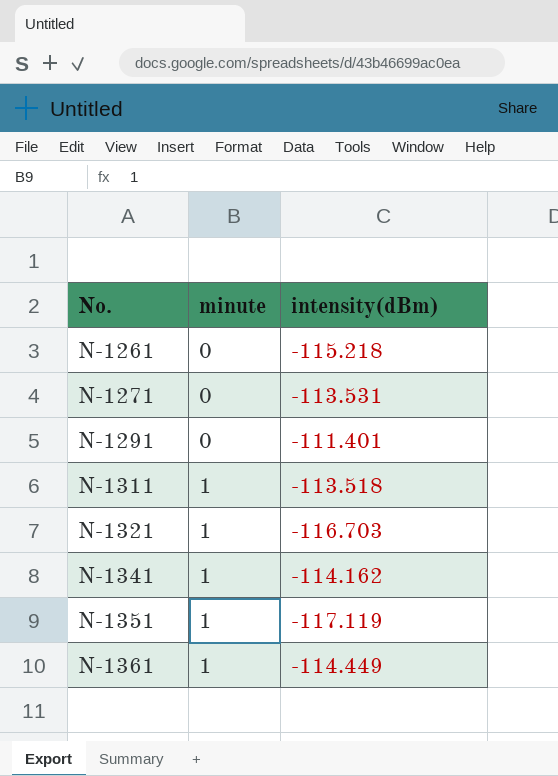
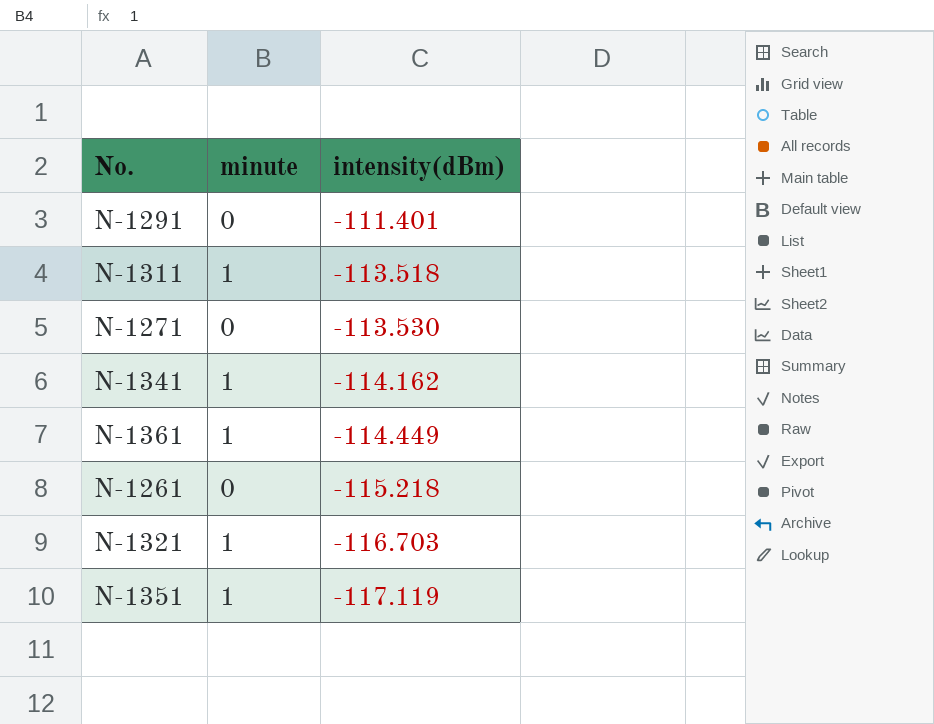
row order: No. ascending -> intensity(dBm) descending
N-1271 | intensity(dBm): -113.531 -> -113.530

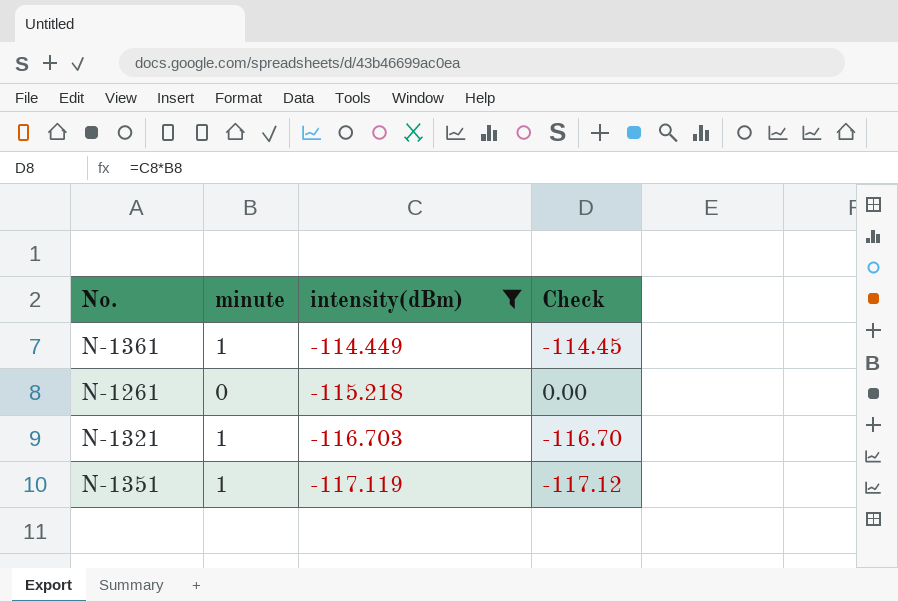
filter: none -> intensity(dBm) <= -114.449
column Check | formula: none -> [minute] * [intensity(dBm)]

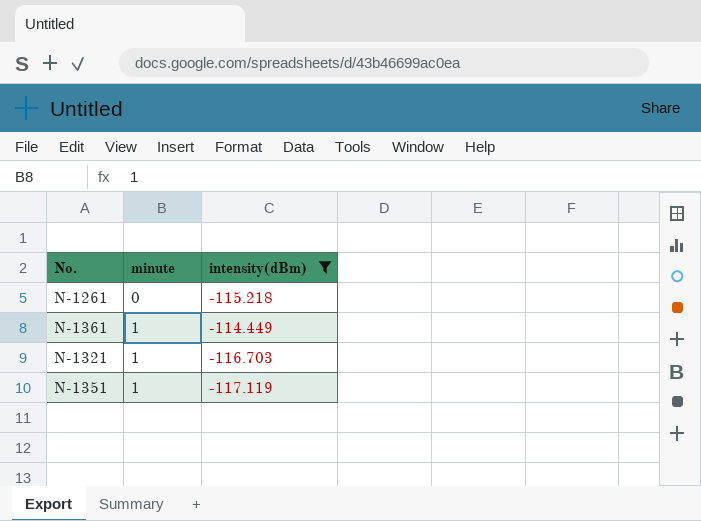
row order: intensity(dBm) descending -> minute ascending
column Check | formula: [minute] * [intensity(dBm)] -> none

